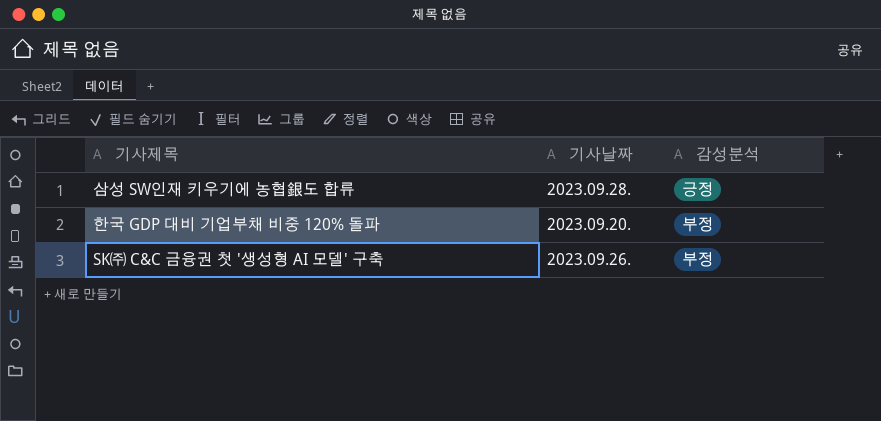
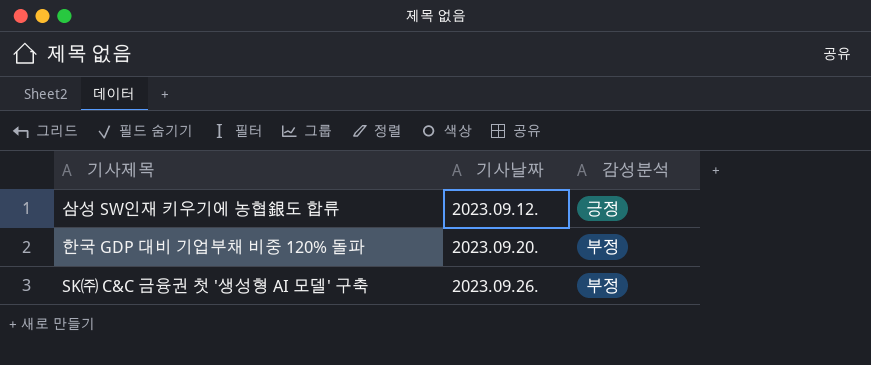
삼성 SW인재 키우기에 농협銀도 합류 | 기사날짜: 2023.09.28. -> 2023.09.12.

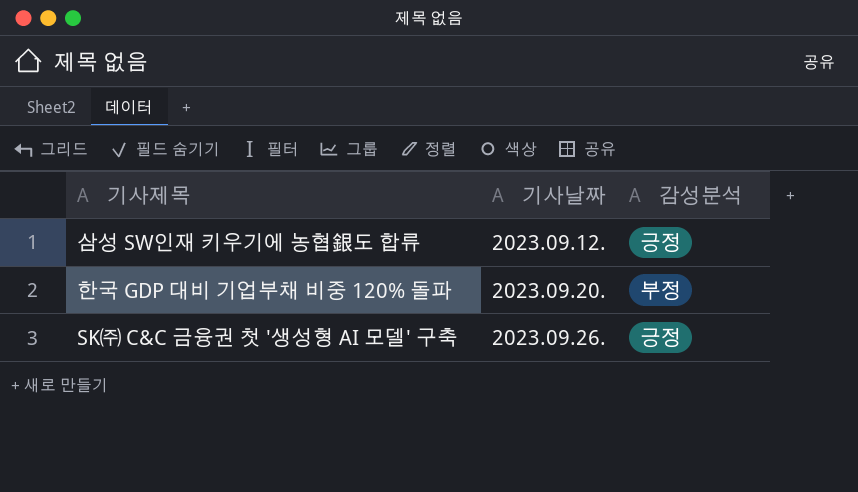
SK㈜ C&C 금융권 첫 '생성형 AI 모델' 구축 | 감성분석: 부정 -> 긍정

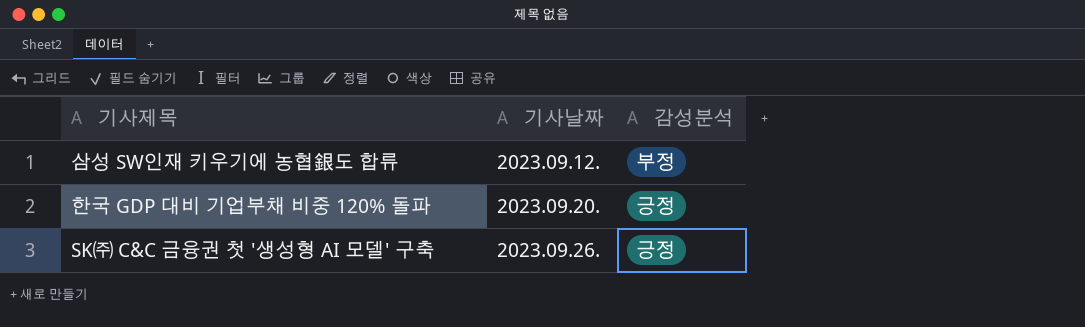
삼성 SW인재 키우기에 농협銀도 합류 | 감성분석: 긍정 -> 부정
한국 GDP 대비 기업부채 비중 120% 돌파 | 감성분석: 부정 -> 긍정

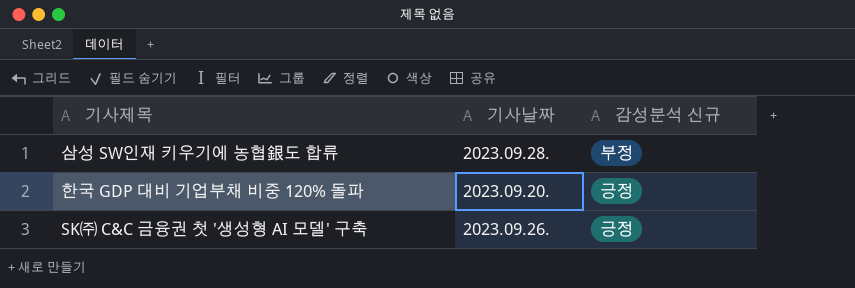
column name: 감성분석 -> 감성분석 신규
삼성 SW인재 키우기에 농협銀도 합류 | 기사날짜: 2023.09.12. -> 2023.09.28.

